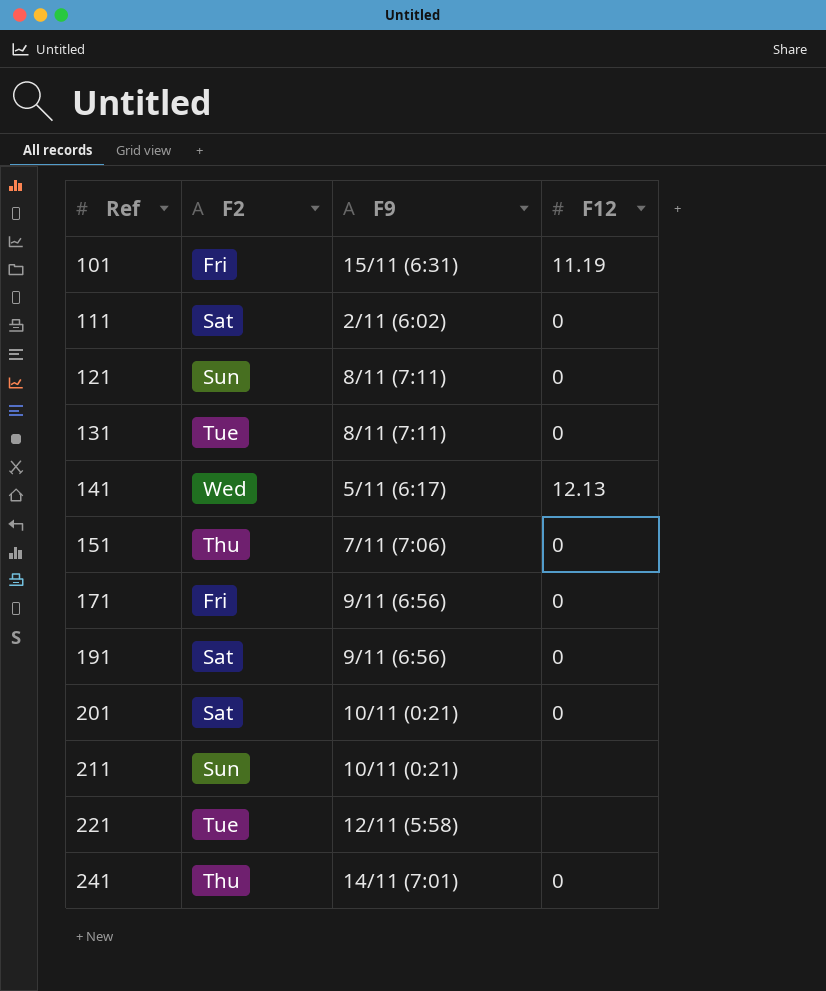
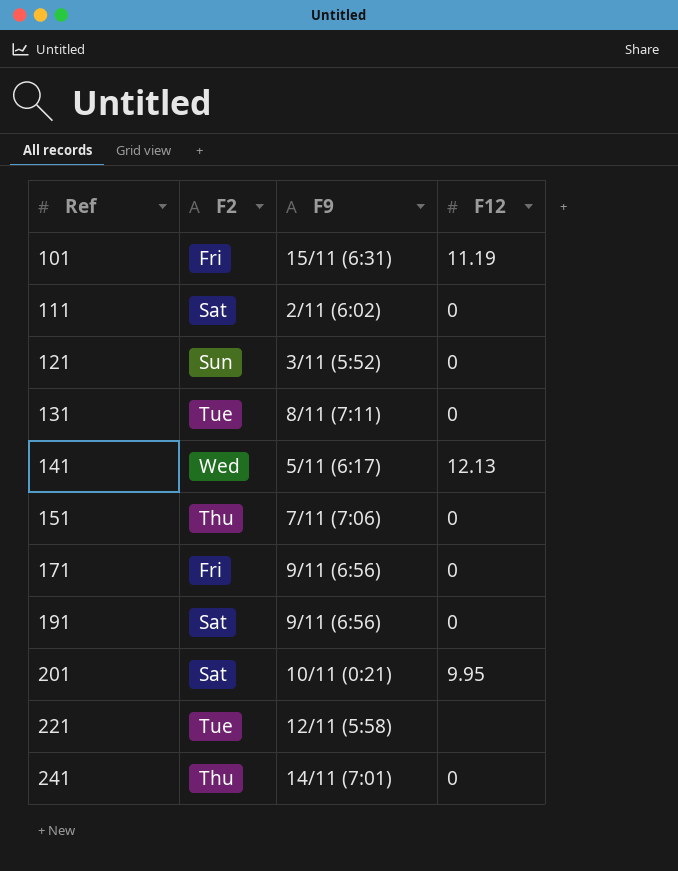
row 211: Sun | 10/11 (0:21) | none -> none
121 | F9: 8/11 (7:11) -> 3/11 (5:52)
201 | F12: 0 -> 9.95

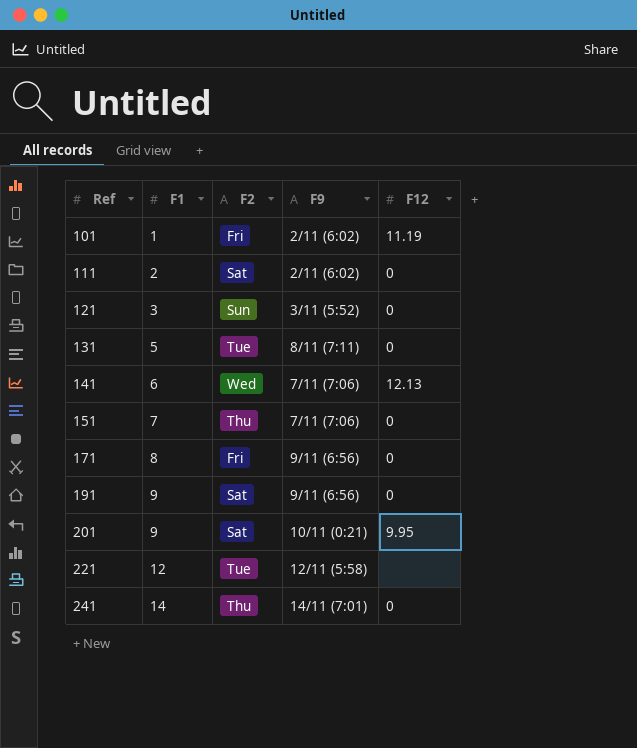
column F1 | position: none -> 2
101 | F9: 15/11 (6:31) -> 2/11 (6:02)
141 | F9: 5/11 (6:17) -> 7/11 (7:06)

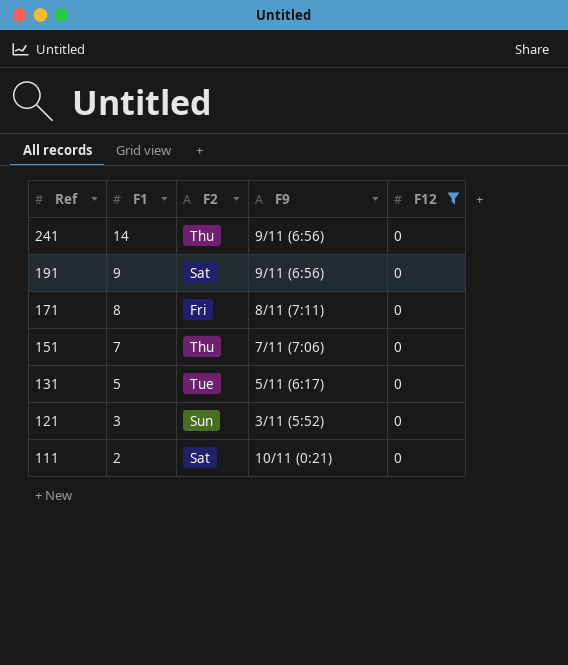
filter: none -> F12 = 0
row order: Ref ascending -> Ref descending
241 | F9: 14/11 (7:01) -> 9/11 (6:56)
171 | F9: 9/11 (6:56) -> 8/11 (7:11)
131 | F9: 8/11 (7:11) -> 5/11 (6:17)
111 | F9: 2/11 (6:02) -> 10/11 (0:21)

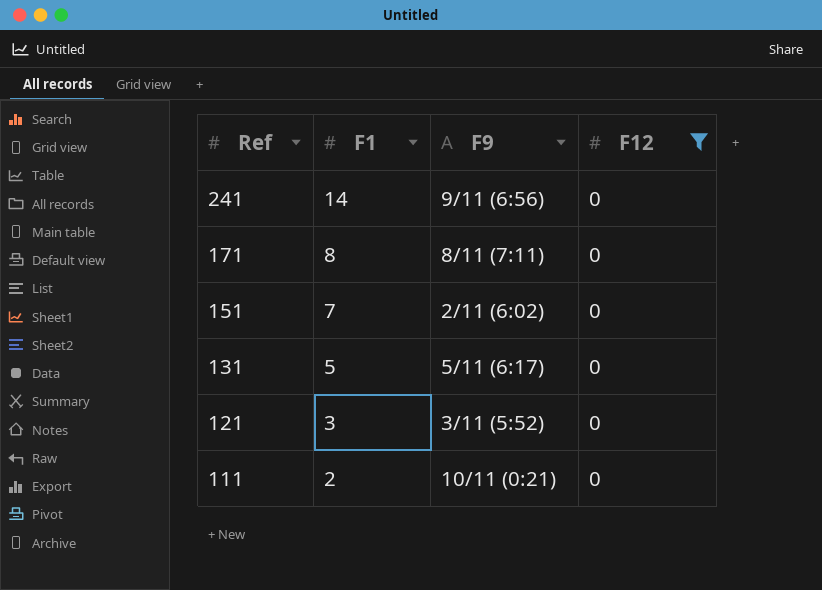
column F2 | position: 3 -> none
row 191: 9 | Sat | 9/11 (6:56) | 0 -> none
151 | F9: 7/11 (7:06) -> 2/11 (6:02)

